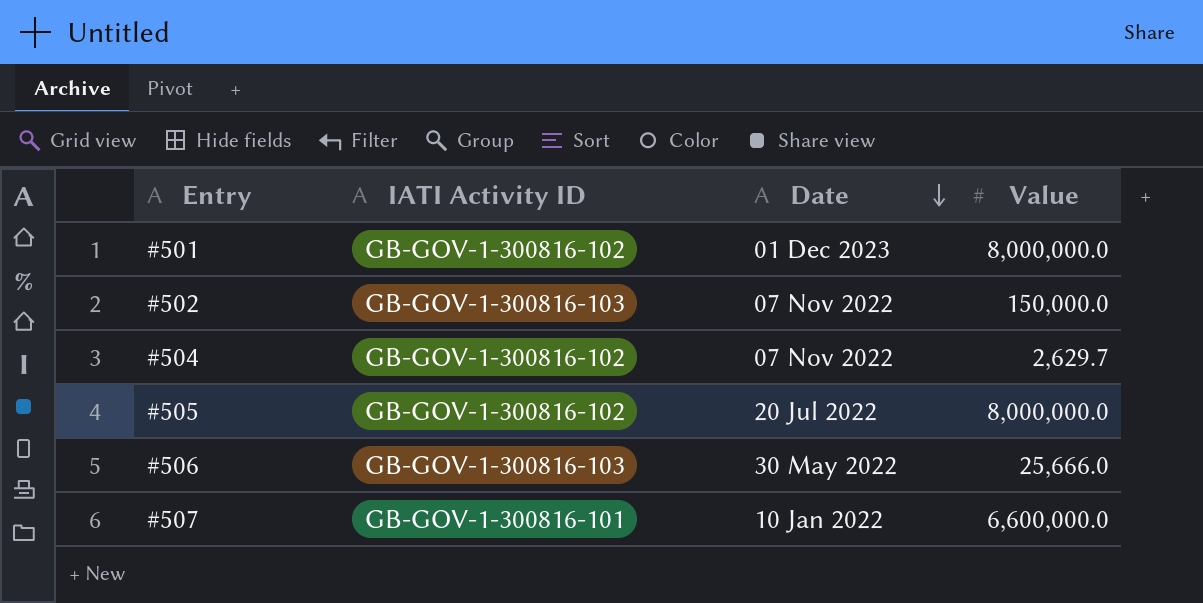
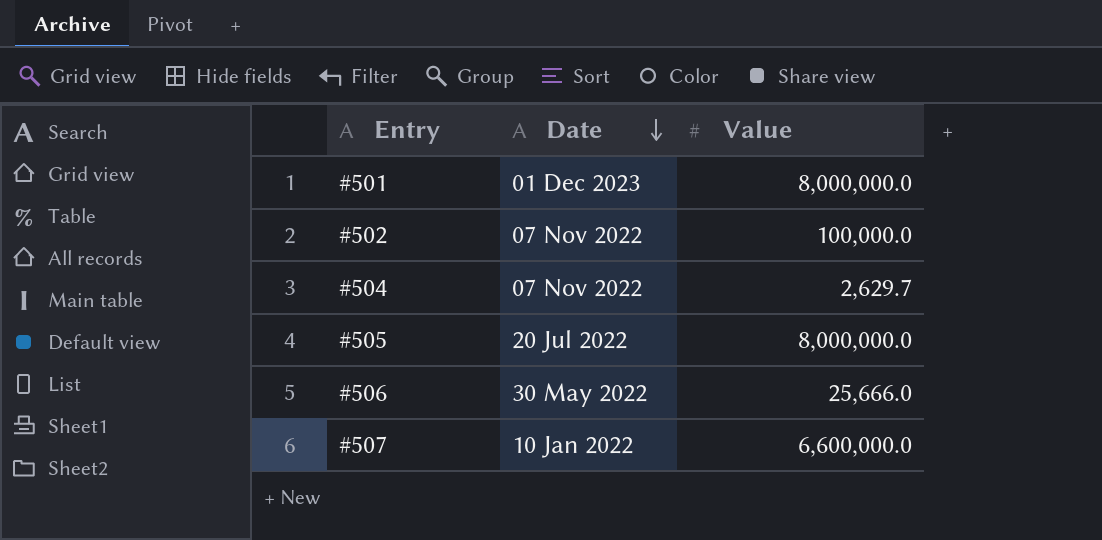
column IATI Activity ID | position: 2 -> none
#502 | Value: 150,000.0 -> 100,000.0

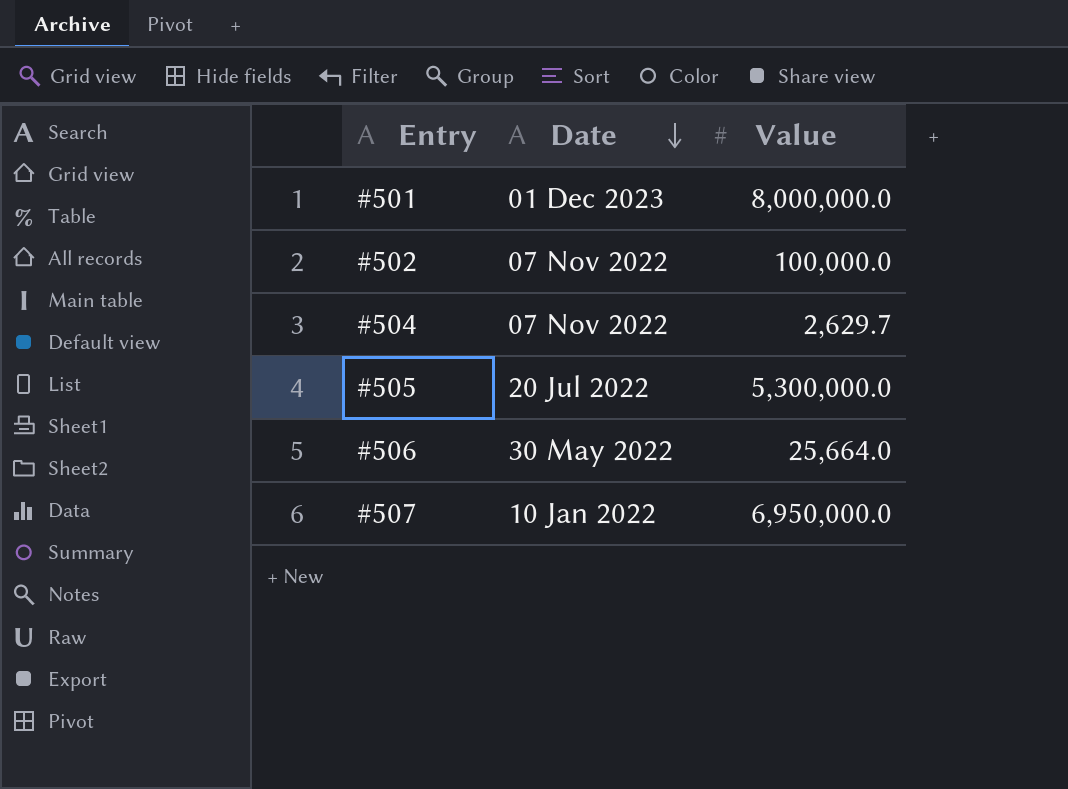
#505 | Value: 8,000,000.0 -> 5,300,000.0
#506 | Value: 25,666.0 -> 25,664.0
#507 | Value: 6,600,000.0 -> 6,950,000.0

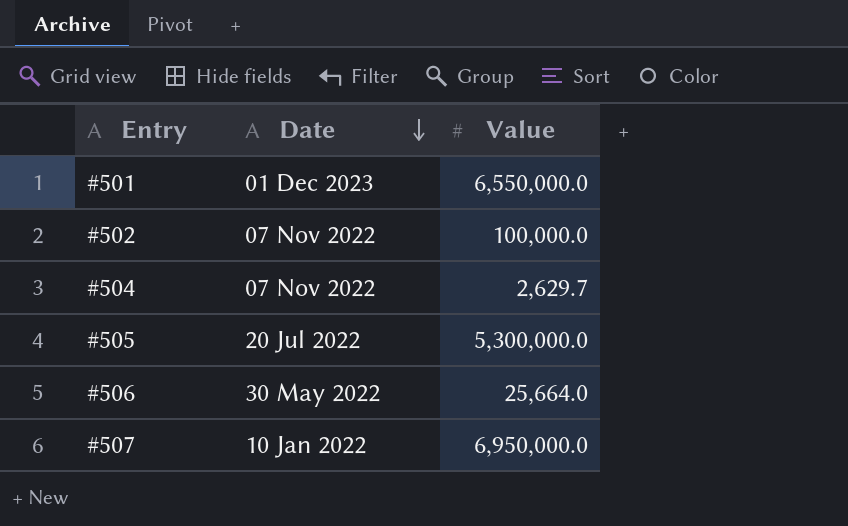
#501 | Value: 8,000,000.0 -> 6,550,000.0

